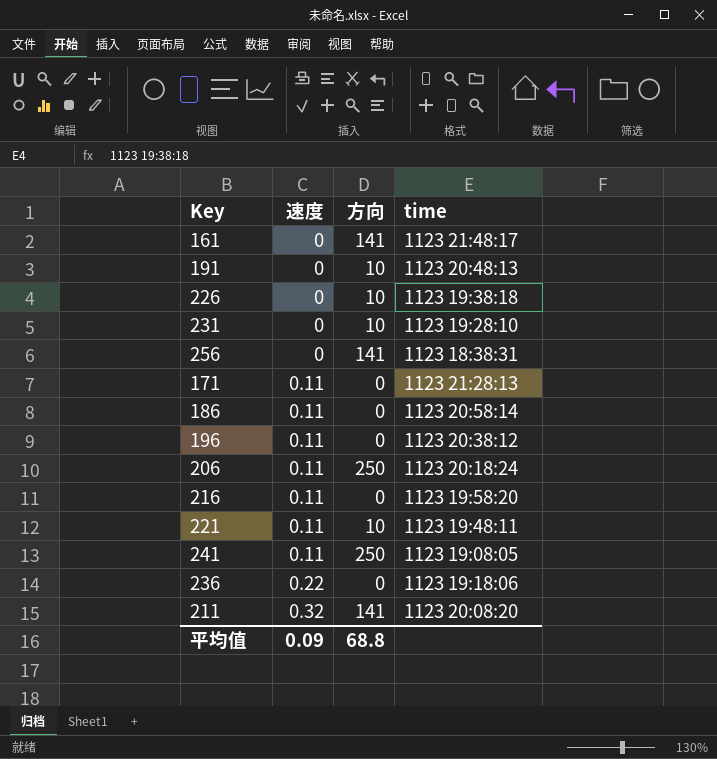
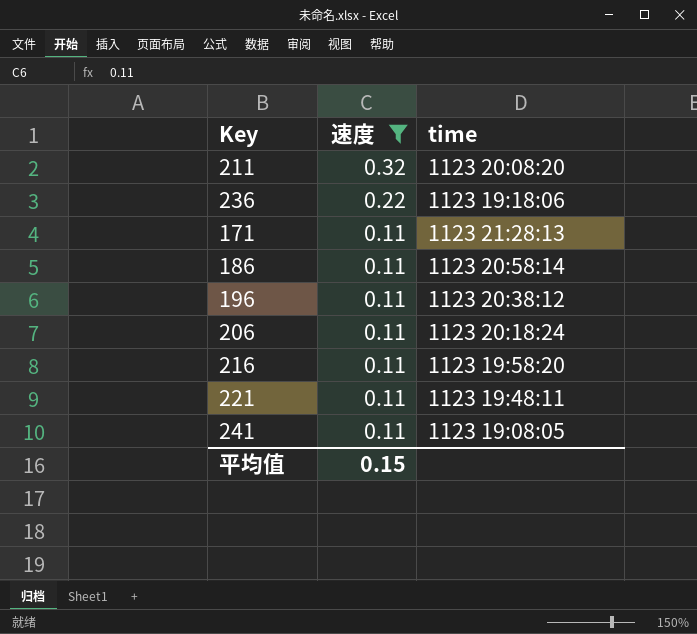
filter: none -> 速度 != 0
row order: 速度 ascending -> 速度 descending
column 方向 | position: 3 -> none
平均值 | 速度: 0.09 -> 0.15

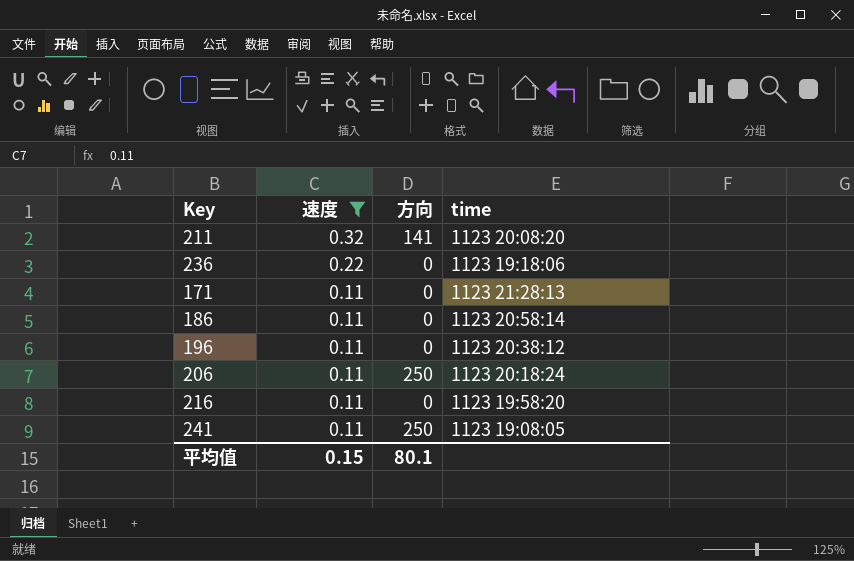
column 方向 | position: none -> 3
row 221: 0.11 | 1123 19:48:11 -> none

